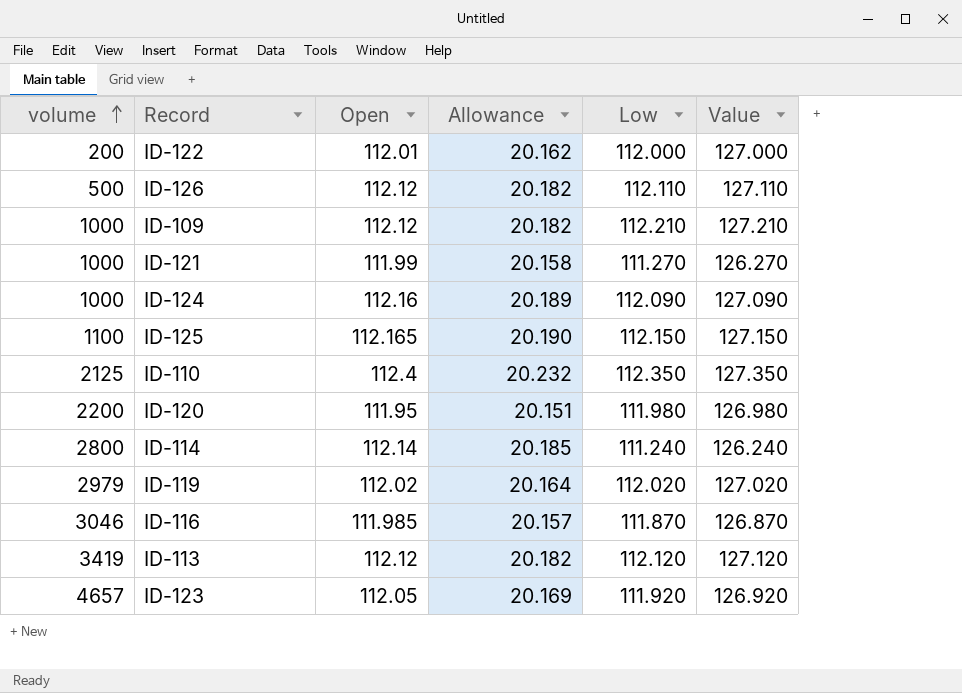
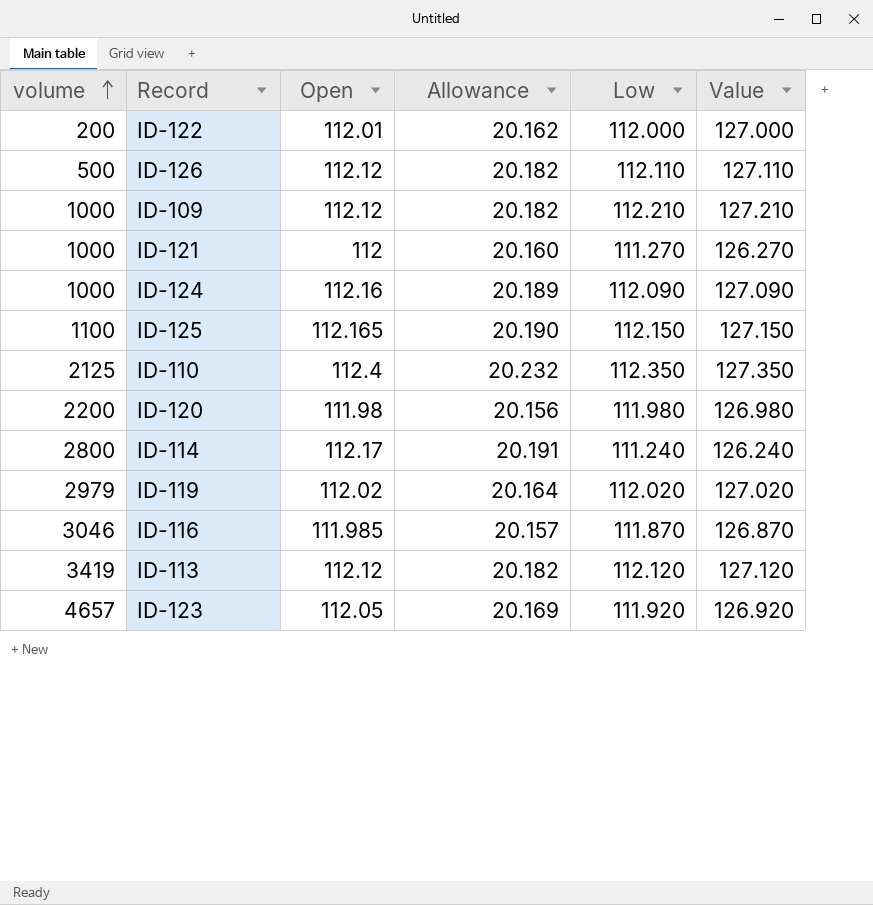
ID-121 | Open: 111.99 -> 112
ID-121 | Allowance: 20.158 -> 20.160
ID-120 | Open: 111.95 -> 111.98
ID-120 | Allowance: 20.151 -> 20.156
ID-114 | Open: 112.14 -> 112.17
ID-114 | Allowance: 20.185 -> 20.191

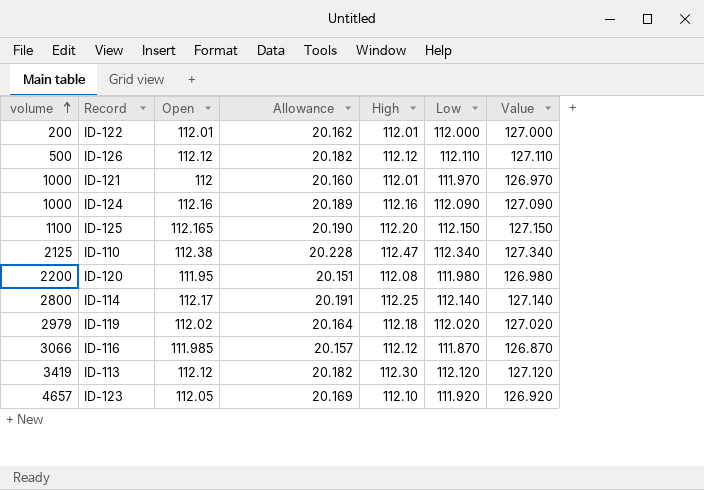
column High | position: none -> 5
row ID-109: 1000 | 112.12 | 20.182 | 112.210 | 127.210 -> none
ID-121 | Low: 111.270 -> 111.970
ID-121 | Value: 126.270 -> 126.970
ID-110 | Open: 112.4 -> 112.38
ID-110 | Allowance: 20.232 -> 20.228
ID-110 | Low: 112.350 -> 112.340
ID-110 | Value: 127.350 -> 127.340
ID-120 | Open: 111.98 -> 111.95
ID-120 | Allowance: 20.156 -> 20.151
ID-114 | Low: 111.240 -> 112.140
ID-114 | Value: 126.240 -> 127.140
ID-116 | volume: 3046 -> 3066

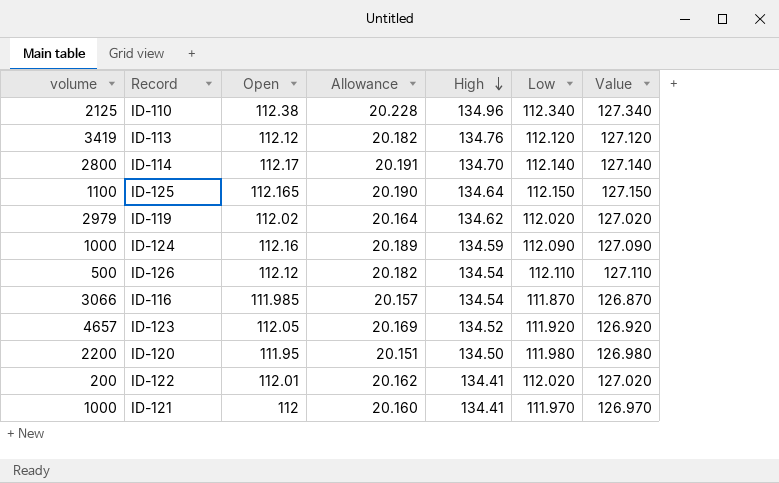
row order: volume ascending -> High descending
ID-110 | High: 112.47 -> 134.96
ID-113 | High: 112.30 -> 134.76
ID-114 | High: 112.25 -> 134.70
ID-125 | High: 112.20 -> 134.64
ID-119 | High: 112.18 -> 134.62
ID-124 | High: 112.16 -> 134.59
ID-126 | High: 112.12 -> 134.54
ID-116 | High: 112.12 -> 134.54
ID-123 | High: 112.10 -> 134.52
ID-120 | High: 112.08 -> 134.50
ID-122 | High: 112.01 -> 134.41
ID-122 | Low: 112.000 -> 112.020
ID-122 | Value: 127.000 -> 127.020
ID-121 | High: 112.01 -> 134.41

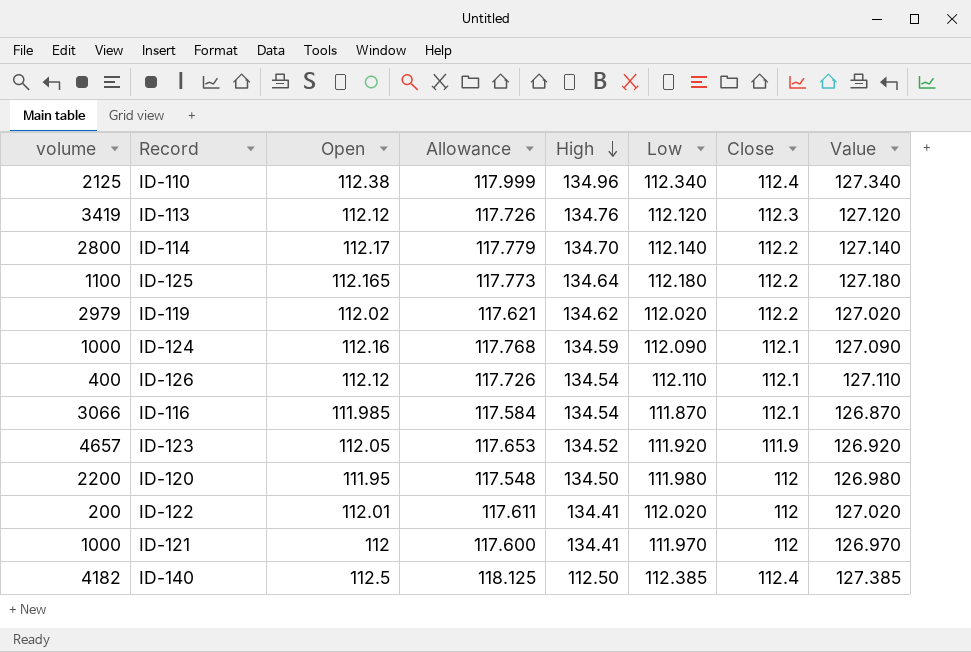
column Allowance | formula: [Open] * 0.18 -> [Open] * 1.05
column Close | position: none -> 7
ID-125 | Low: 112.150 -> 112.180
ID-125 | Value: 127.150 -> 127.180
ID-126 | volume: 500 -> 400
row ID-140: none -> 4182 | 112.5 | 118.125 | 112.50 | 112.385 | 112.4 | 127.385

